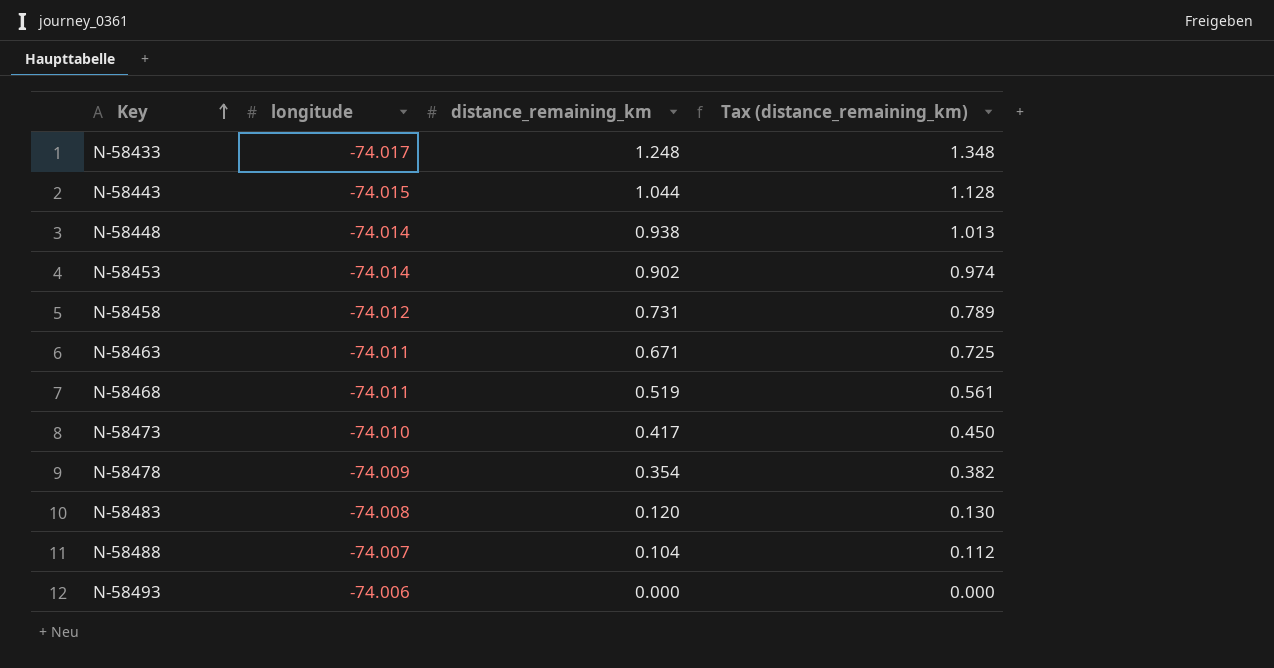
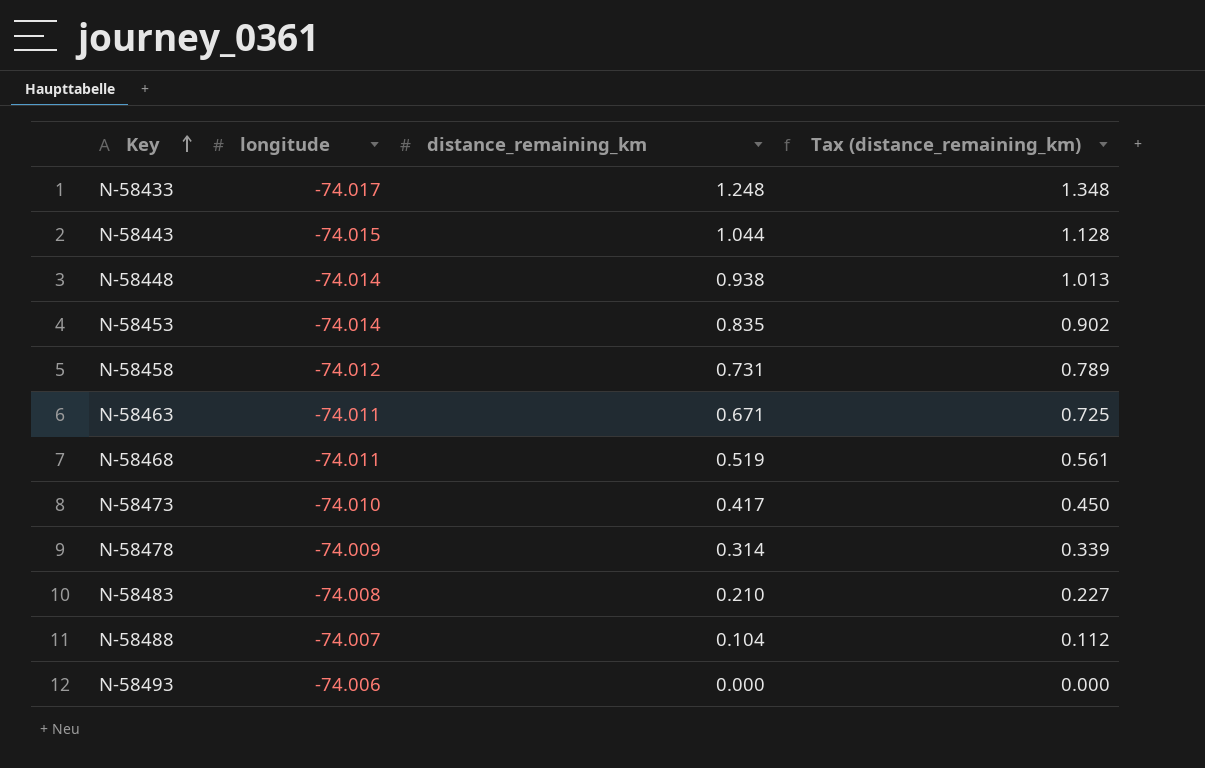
N-58453 | distance_remaining_km: 0.902 -> 0.835
N-58453 | Tax (distance_remaining_km): 0.974 -> 0.902
N-58478 | distance_remaining_km: 0.354 -> 0.314
N-58478 | Tax (distance_remaining_km): 0.382 -> 0.339
N-58483 | distance_remaining_km: 0.120 -> 0.210
N-58483 | Tax (distance_remaining_km): 0.130 -> 0.227

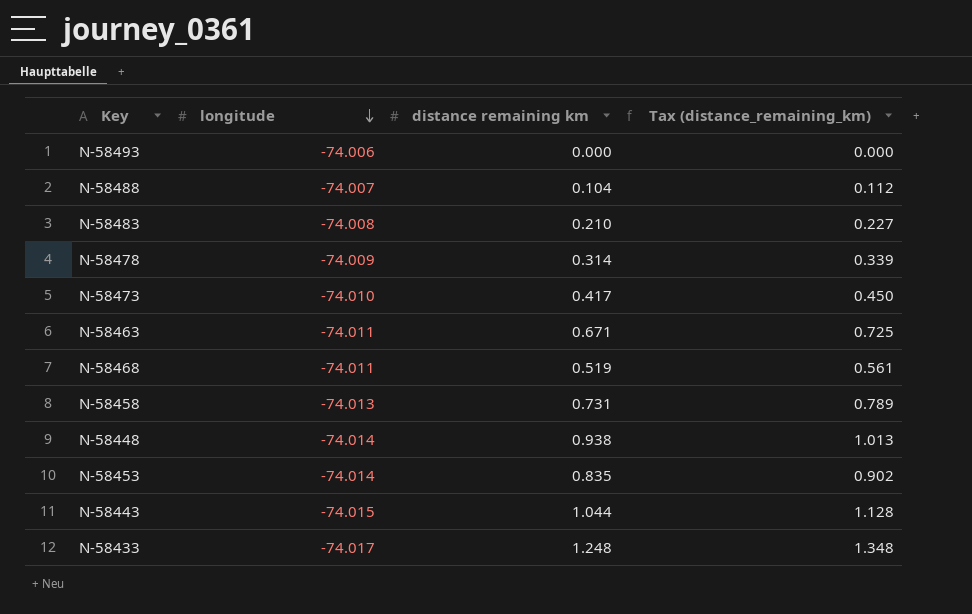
row order: Key ascending -> longitude descending
column name: distance_remaining_km -> distance remaining km
N-58458 | longitude: -74.012 -> -74.013

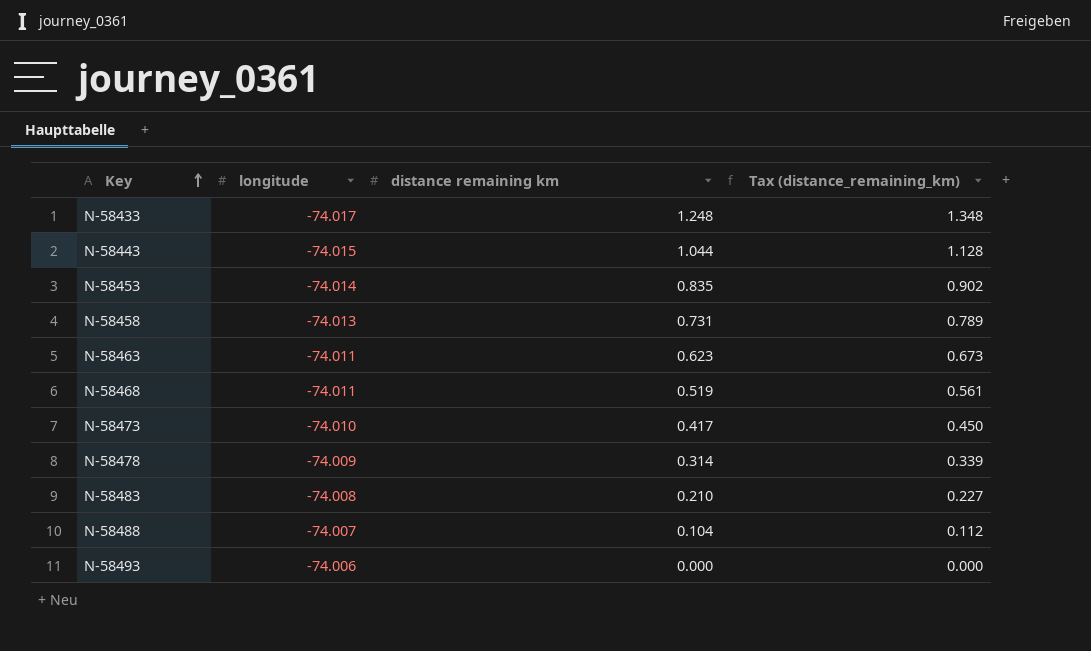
row order: longitude descending -> Key ascending
row N-58448: -74.014 | 0.938 | 1.013 -> none
N-58463 | distance remaining km: 0.671 -> 0.623
N-58463 | Tax (distance_remaining_km): 0.725 -> 0.673

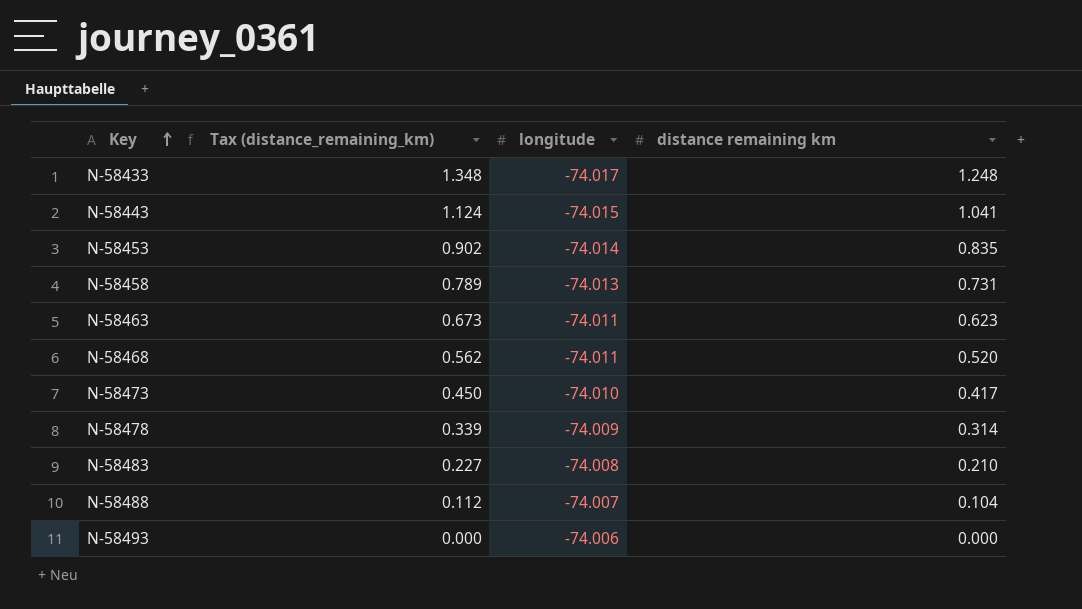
column Tax (distance_remaining_km) | position: 4 -> 2
N-58443 | Tax (distance_remaining_km): 1.128 -> 1.124
N-58443 | distance remaining km: 1.044 -> 1.041
N-58468 | Tax (distance_remaining_km): 0.561 -> 0.562
N-58468 | distance remaining km: 0.519 -> 0.520

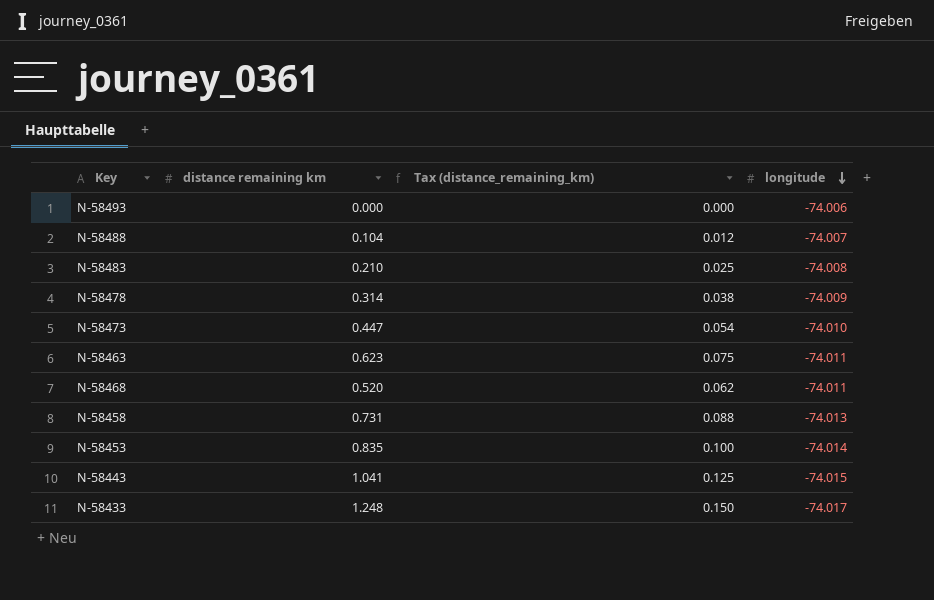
row order: Key ascending -> longitude descending
column distance remaining km | position: 4 -> 2
column Tax (distance_remaining_km) | formula: [distance remaining km] * 1.08 -> [distance remaining km] * 0.12
N-58473 | distance remaining km: 0.417 -> 0.447

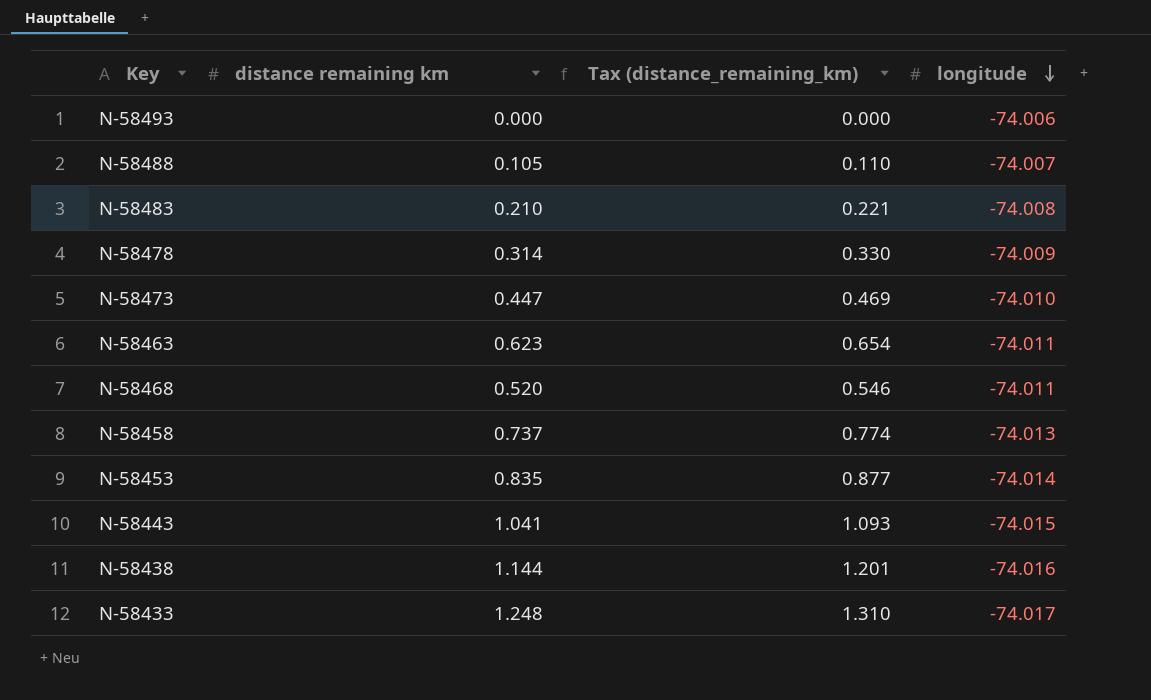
column Tax (distance_remaining_km) | formula: [distance remaining km] * 0.12 -> [distance remaining km] * 1.05
N-58488 | distance remaining km: 0.104 -> 0.105
N-58458 | distance remaining km: 0.731 -> 0.737
row N-58438: none -> 1.144 | 1.201 | -74.016

